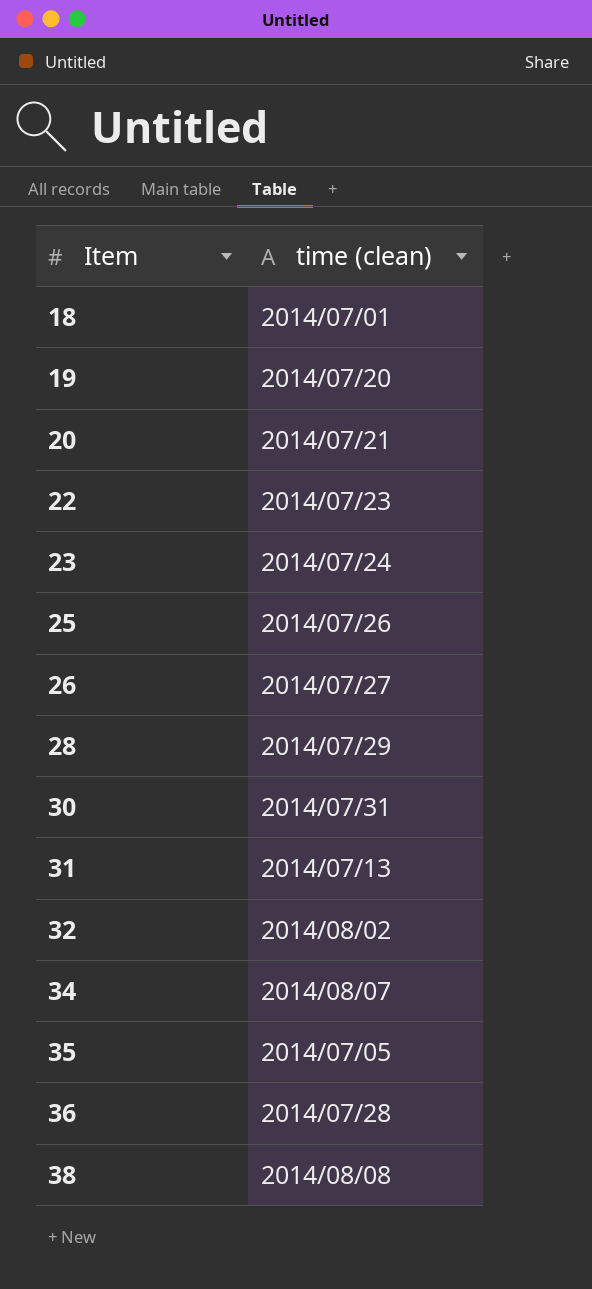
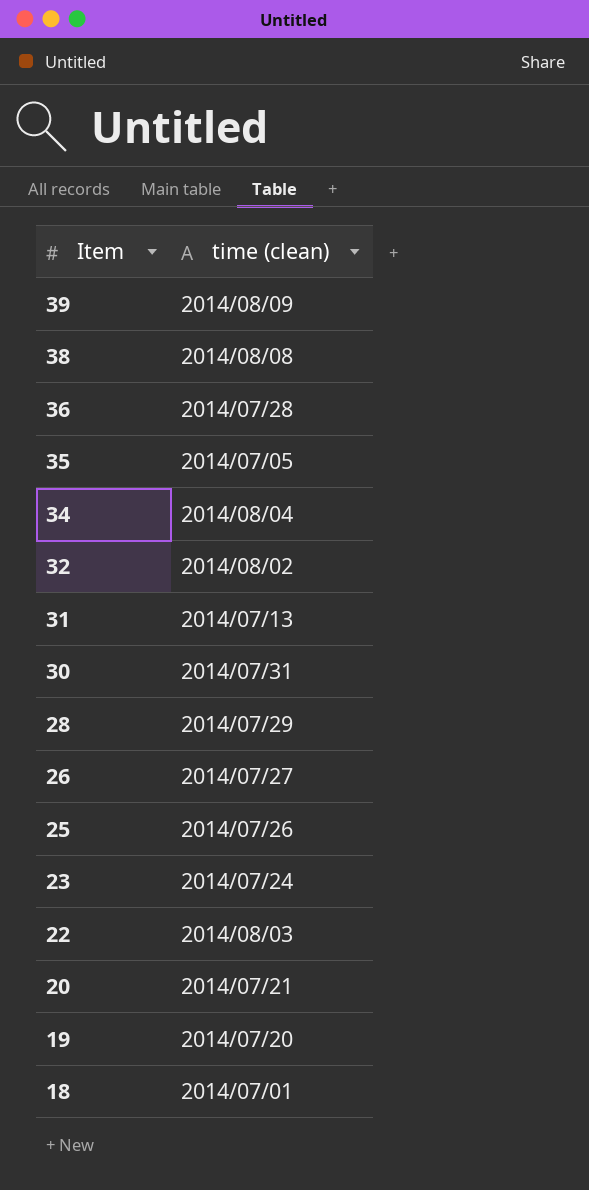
row order: Item ascending -> Item descending
row 39: none -> 2014/08/09
34 | time (clean): 2014/08/07 -> 2014/08/04
22 | time (clean): 2014/07/23 -> 2014/08/03

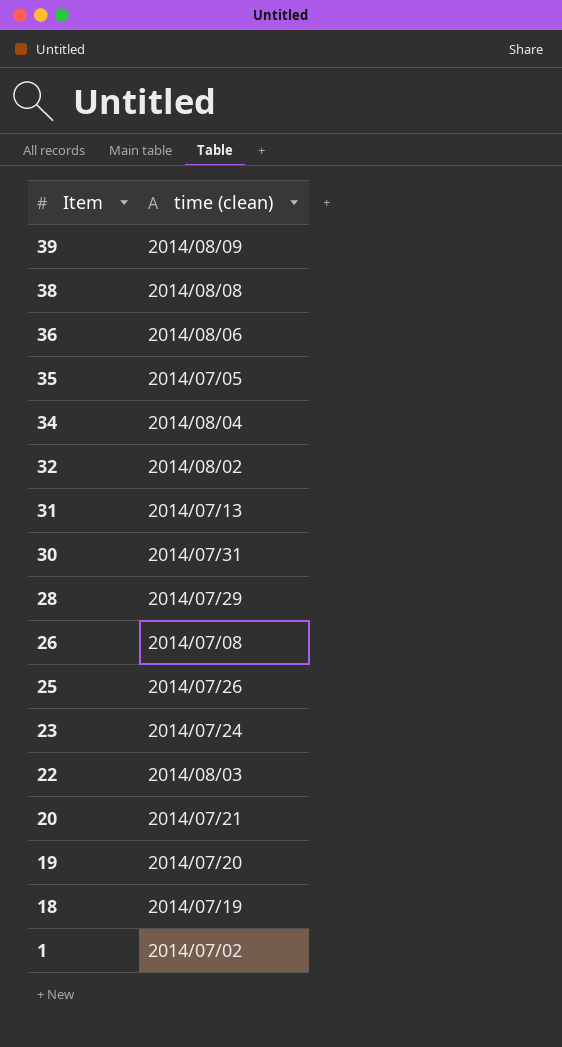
36 | time (clean): 2014/07/28 -> 2014/08/06
26 | time (clean): 2014/07/27 -> 2014/07/08
18 | time (clean): 2014/07/01 -> 2014/07/19
row 1: none -> 2014/07/02

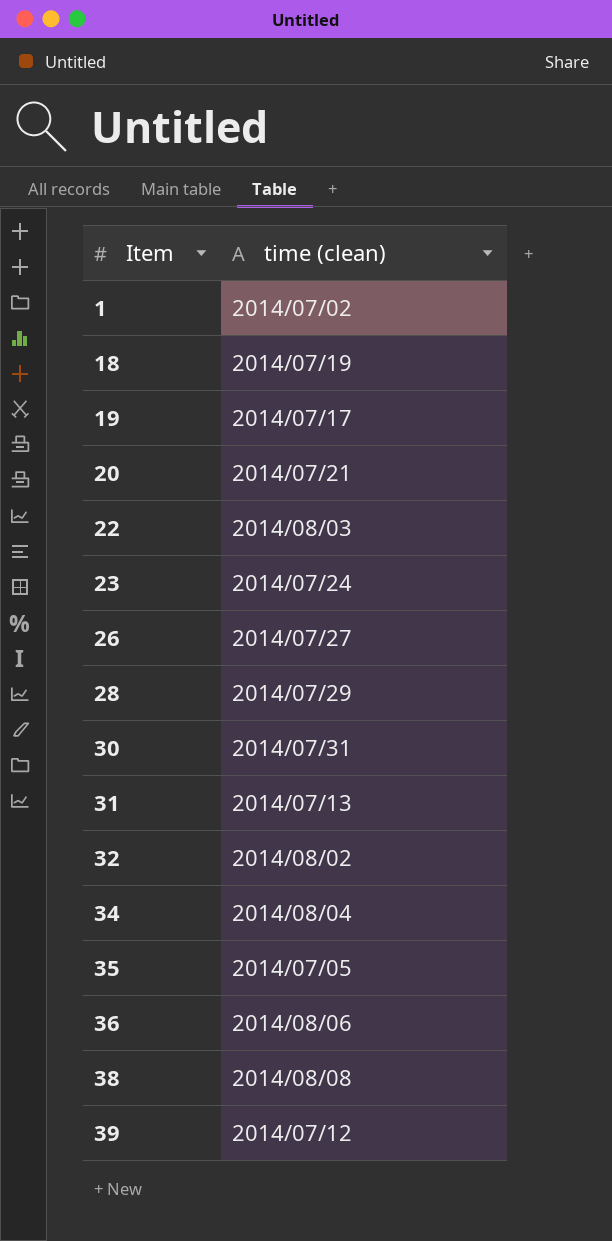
row order: Item descending -> Item ascending
row 25: 2014/07/26 -> none
19 | time (clean): 2014/07/20 -> 2014/07/17
26 | time (clean): 2014/07/08 -> 2014/07/27
39 | time (clean): 2014/08/09 -> 2014/07/12

